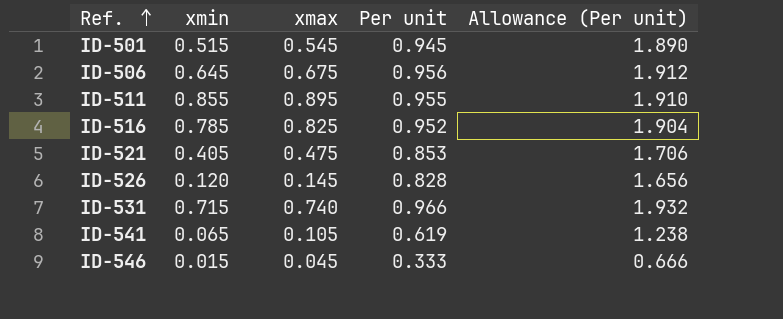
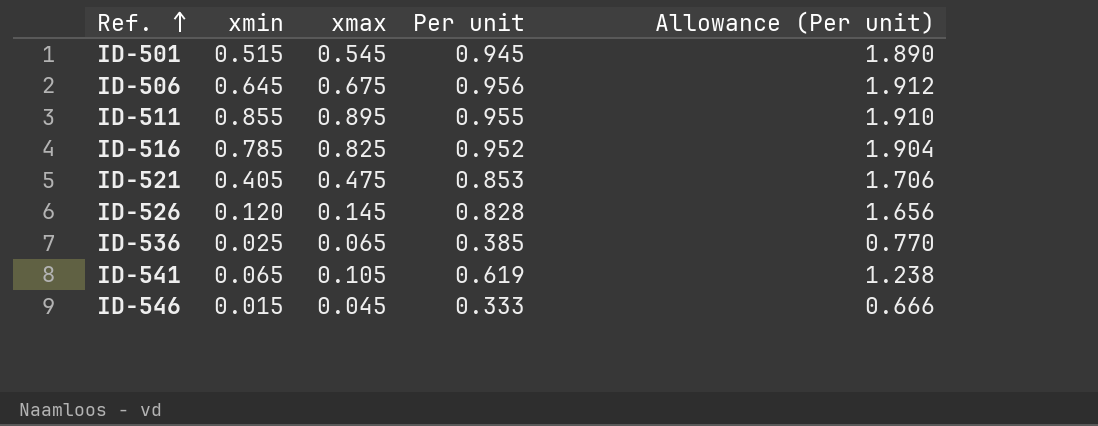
row ID-531: 0.715 | 0.740 | 0.966 | 1.932 -> none
row ID-536: none -> 0.025 | 0.065 | 0.385 | 0.770

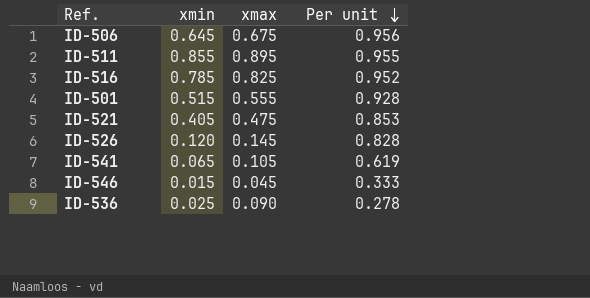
row order: Ref. ascending -> Per unit descending
column Allowance (Per unit) | formula: [Per unit] * 2 -> none
ID-501 | xmax: 0.545 -> 0.555
ID-501 | Per unit: 0.945 -> 0.928
ID-536 | xmax: 0.065 -> 0.090
ID-536 | Per unit: 0.385 -> 0.278

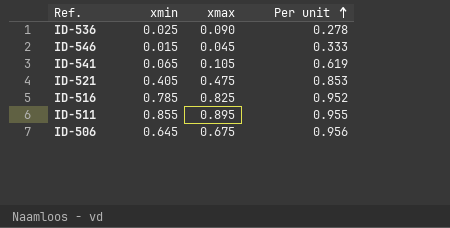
row order: Per unit descending -> Per unit ascending
row ID-501: 0.515 | 0.555 | 0.928 -> none
row ID-526: 0.120 | 0.145 | 0.828 -> none

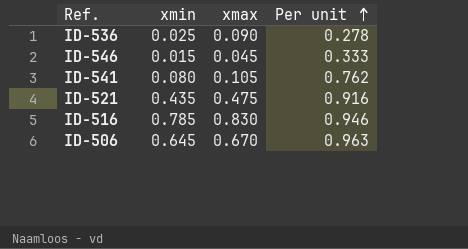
row ID-511: 0.855 | 0.895 | 0.955 -> none
ID-541 | xmin: 0.065 -> 0.080
ID-541 | Per unit: 0.619 -> 0.762
ID-521 | xmin: 0.405 -> 0.435
ID-521 | Per unit: 0.853 -> 0.916
ID-516 | xmax: 0.825 -> 0.830
ID-516 | Per unit: 0.952 -> 0.946
ID-506 | xmax: 0.675 -> 0.670
ID-506 | Per unit: 0.956 -> 0.963

